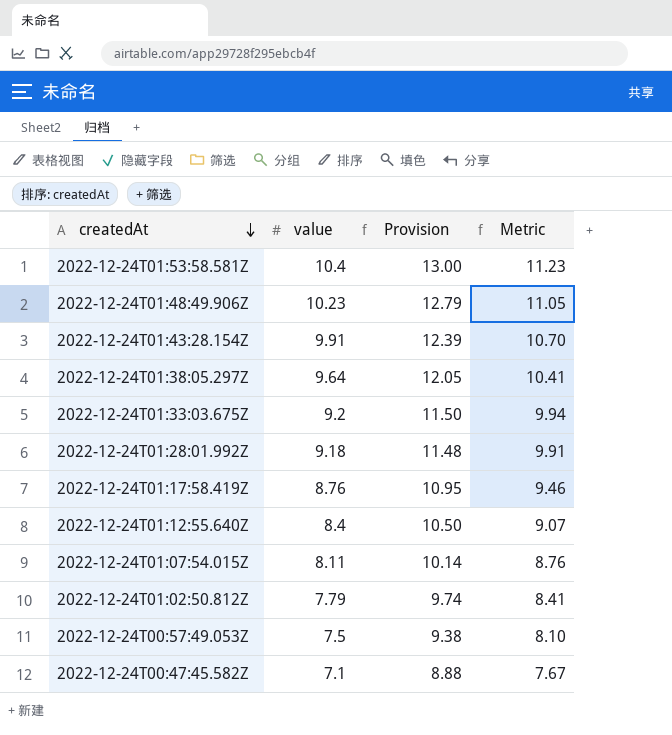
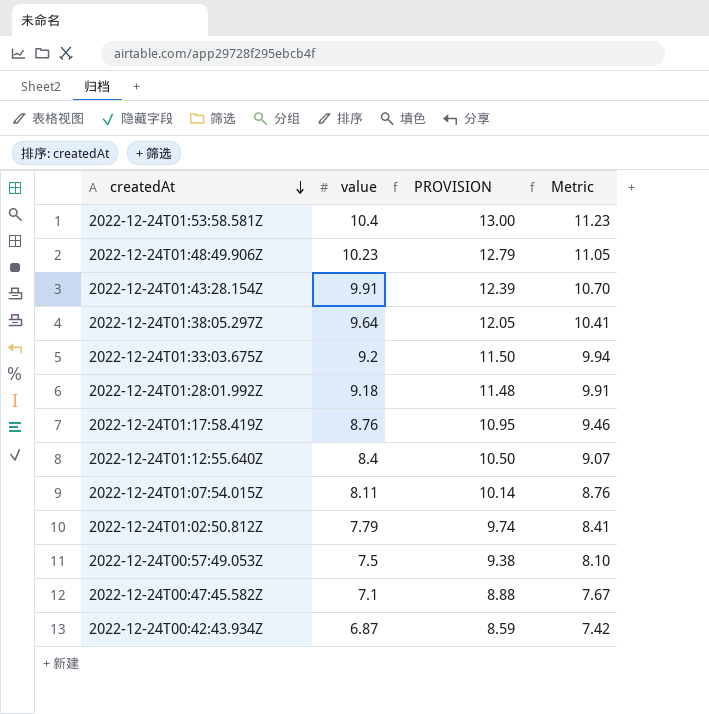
column name: Provision -> PROVISION
row 2022-12-24T00:42:43.934Z: none -> 6.87 | 8.59 | 7.42

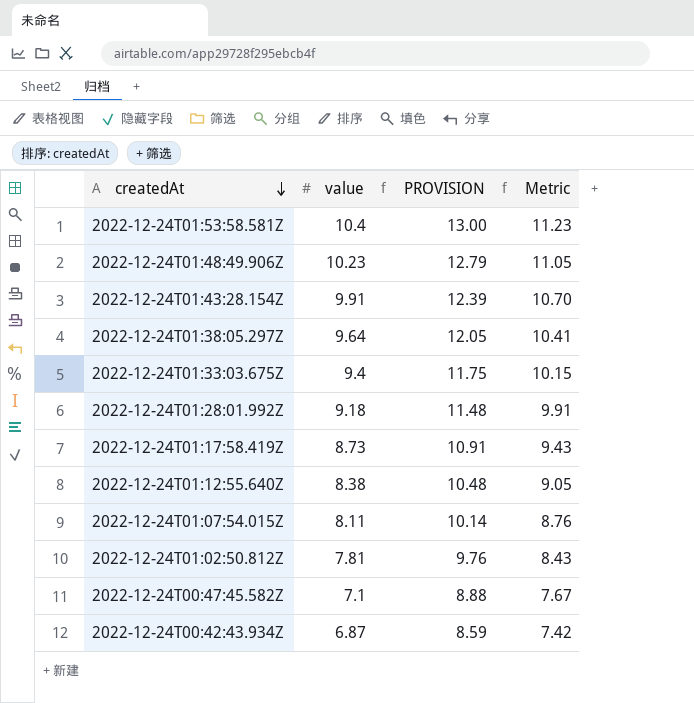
row 2022-12-24T00:57:49.053Z: 7.5 | 9.38 | 8.10 -> none
2022-12-24T01:33:03.675Z | value: 9.2 -> 9.4
2022-12-24T01:33:03.675Z | PROVISION: 11.50 -> 11.75
2022-12-24T01:33:03.675Z | Metric: 9.94 -> 10.15
2022-12-24T01:17:58.419Z | value: 8.76 -> 8.73
2022-12-24T01:17:58.419Z | PROVISION: 10.95 -> 10.91
2022-12-24T01:17:58.419Z | Metric: 9.46 -> 9.43
2022-12-24T01:12:55.640Z | value: 8.4 -> 8.38
2022-12-24T01:12:55.640Z | PROVISION: 10.50 -> 10.48
2022-12-24T01:12:55.640Z | Metric: 9.07 -> 9.05
2022-12-24T01:02:50.812Z | value: 7.79 -> 7.81
2022-12-24T01:02:50.812Z | PROVISION: 9.74 -> 9.76
2022-12-24T01:02:50.812Z | Metric: 8.41 -> 8.43

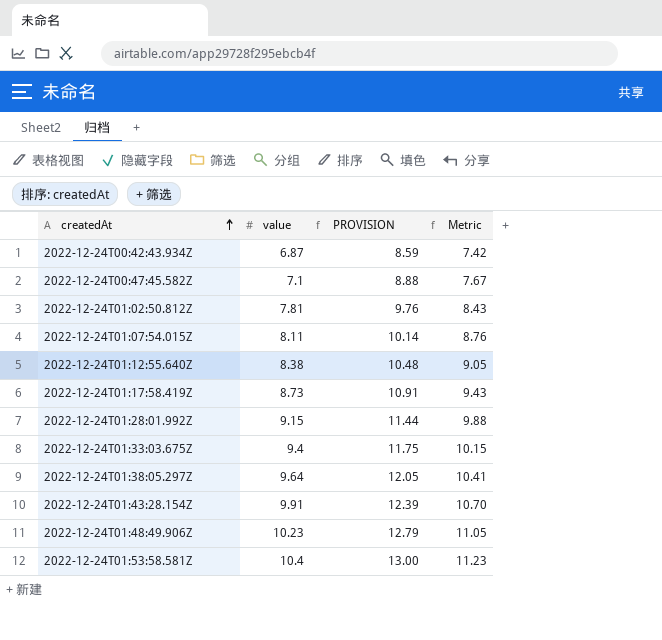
row order: createdAt descending -> createdAt ascending
2022-12-24T01:28:01.992Z | value: 9.18 -> 9.15
2022-12-24T01:28:01.992Z | PROVISION: 11.48 -> 11.44
2022-12-24T01:28:01.992Z | Metric: 9.91 -> 9.88

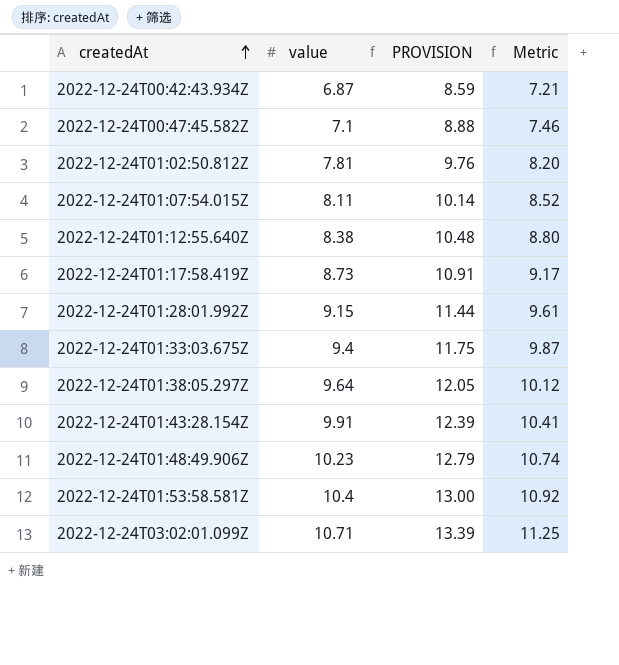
column Metric | formula: [value] * 1.08 -> [value] * 1.05
row 2022-12-24T03:02:01.099Z: none -> 10.71 | 13.39 | 11.25

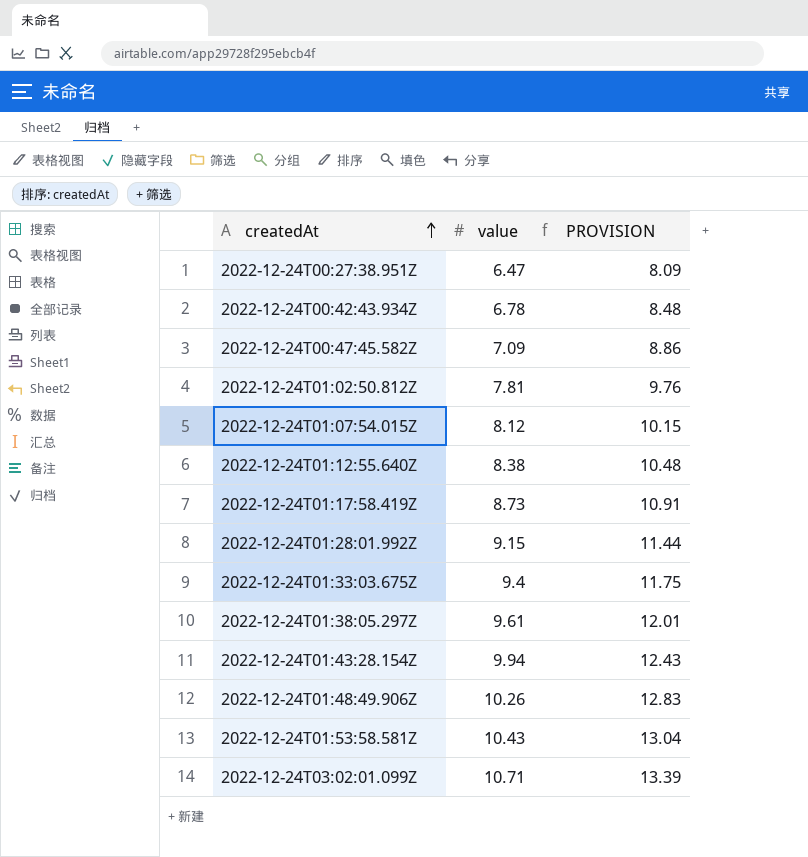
column Metric | formula: [value] * 1.05 -> none
row 2022-12-24T00:27:38.951Z: none -> 6.47 | 8.09
2022-12-24T00:42:43.934Z | value: 6.87 -> 6.78
2022-12-24T00:42:43.934Z | PROVISION: 8.59 -> 8.48
2022-12-24T00:47:45.582Z | value: 7.1 -> 7.09
2022-12-24T00:47:45.582Z | PROVISION: 8.88 -> 8.86
2022-12-24T01:07:54.015Z | value: 8.11 -> 8.12
2022-12-24T01:07:54.015Z | PROVISION: 10.14 -> 10.15
2022-12-24T01:38:05.297Z | value: 9.64 -> 9.61
2022-12-24T01:38:05.297Z | PROVISION: 12.05 -> 12.01
2022-12-24T01:43:28.154Z | value: 9.91 -> 9.94
2022-12-24T01:43:28.154Z | PROVISION: 12.39 -> 12.43
2022-12-24T01:48:49.906Z | value: 10.23 -> 10.26
2022-12-24T01:48:49.906Z | PROVISION: 12.79 -> 12.83
2022-12-24T01:53:58.581Z | value: 10.4 -> 10.43
2022-12-24T01:53:58.581Z | PROVISION: 13.00 -> 13.04

